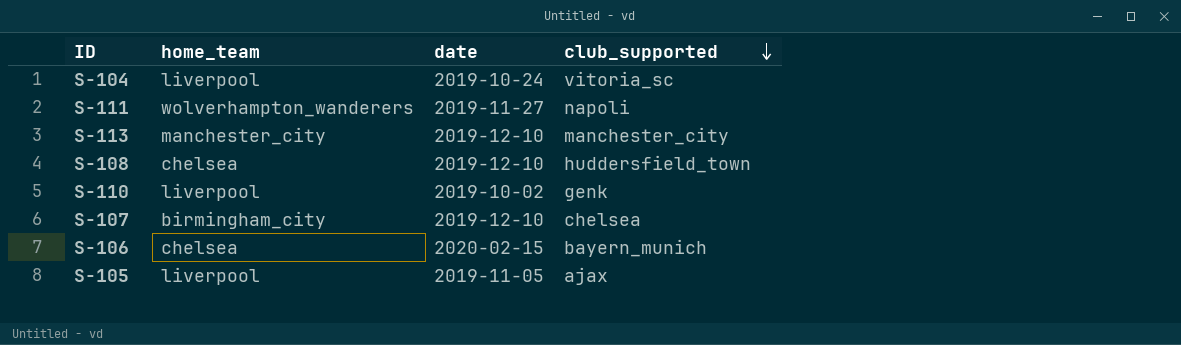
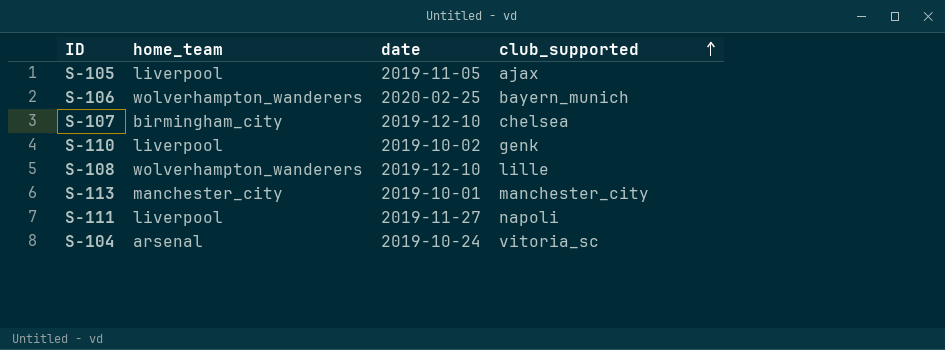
row order: club_supported descending -> club_supported ascending
S-106 | home_team: chelsea -> wolverhampton_wanderers
S-106 | date: 2020-02-15 -> 2020-02-25
S-108 | home_team: chelsea -> wolverhampton_wanderers
S-108 | club_supported: huddersfield_town -> lille
S-113 | date: 2019-12-10 -> 2019-10-01
S-111 | home_team: wolverhampton_wanderers -> liverpool
S-104 | home_team: liverpool -> arsenal

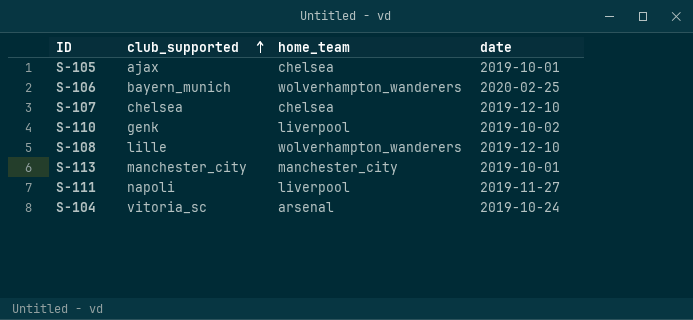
column club_supported | position: 4 -> 2
S-105 | home_team: liverpool -> chelsea
S-105 | date: 2019-11-05 -> 2019-10-01
S-107 | home_team: birmingham_city -> chelsea

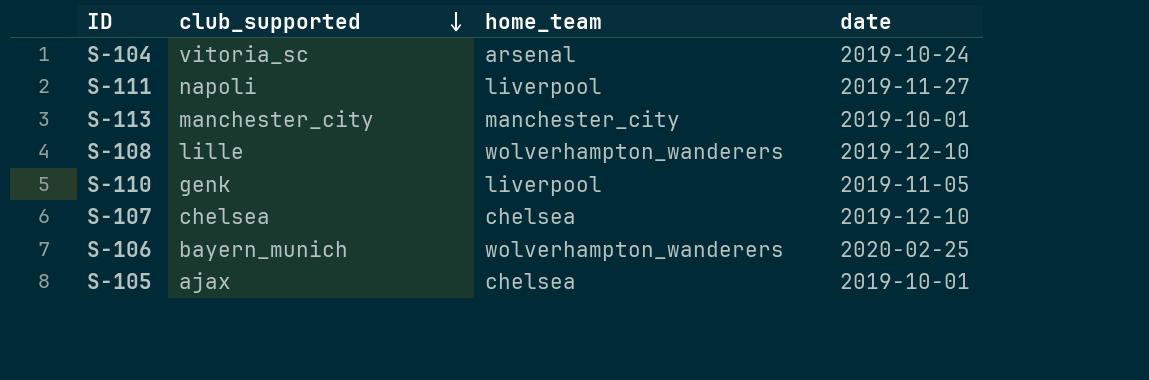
row order: club_supported ascending -> club_supported descending
S-110 | date: 2019-10-02 -> 2019-11-05

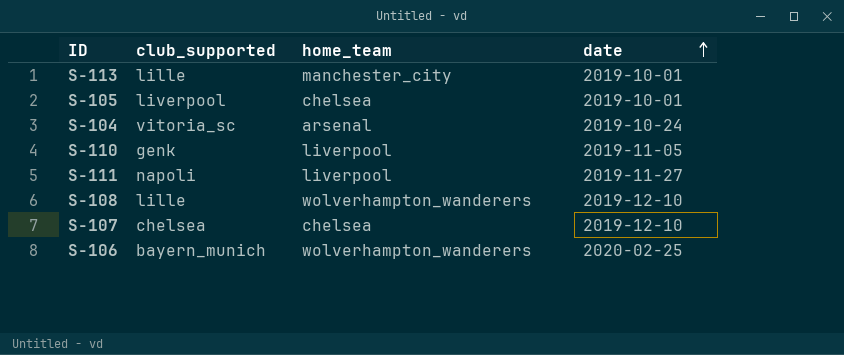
row order: club_supported descending -> date ascending
S-113 | club_supported: manchester_city -> lille
S-105 | club_supported: ajax -> liverpool

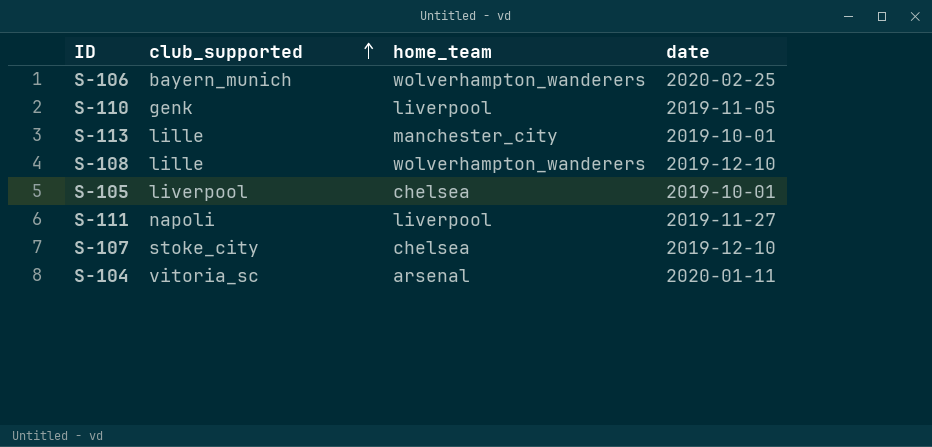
row order: date ascending -> club_supported ascending
S-107 | club_supported: chelsea -> stoke_city
S-104 | date: 2019-10-24 -> 2020-01-11

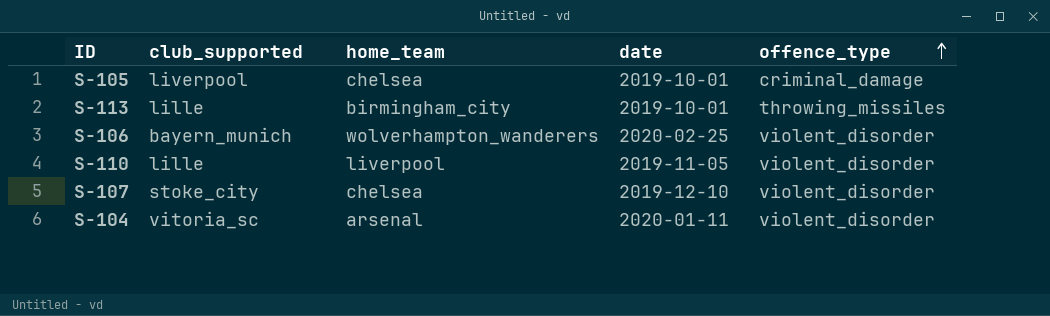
row order: club_supported ascending -> offence_type ascending
column offence_type | position: none -> 5
row S-108: lille | wolverhampton_wanderers | 2019-12-10 -> none
row S-111: napoli | liverpool | 2019-11-27 -> none
S-113 | home_team: manchester_city -> birmingham_city
S-110 | club_supported: genk -> lille

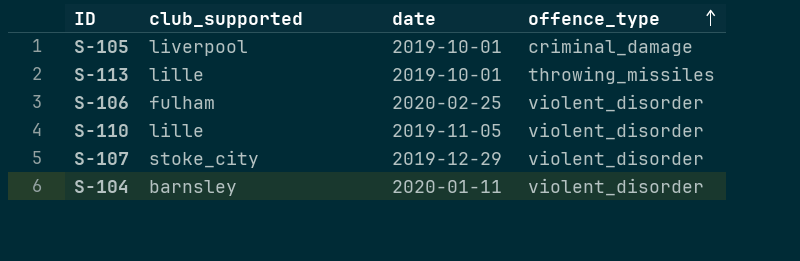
column home_team | position: 3 -> none
S-106 | club_supported: bayern_munich -> fulham
S-107 | date: 2019-12-10 -> 2019-12-29
S-104 | club_supported: vitoria_sc -> barnsley

